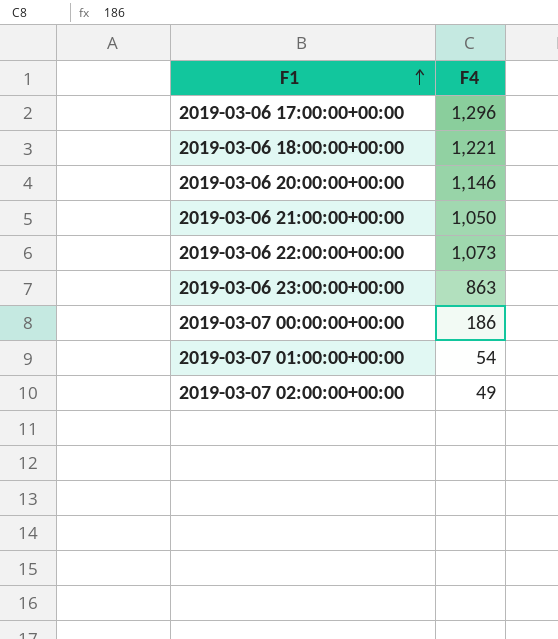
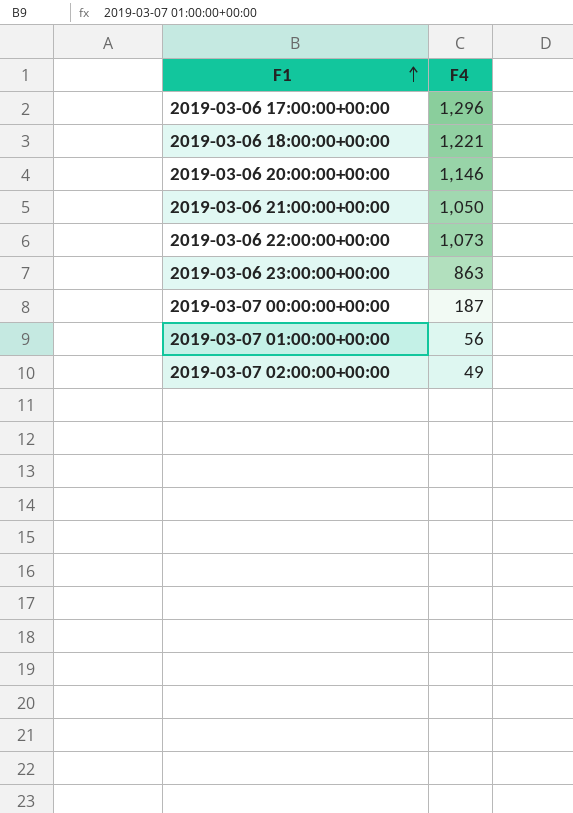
2019-03-07 00:00:00+00:00 | F4: 186 -> 187
2019-03-07 01:00:00+00:00 | F4: 54 -> 56

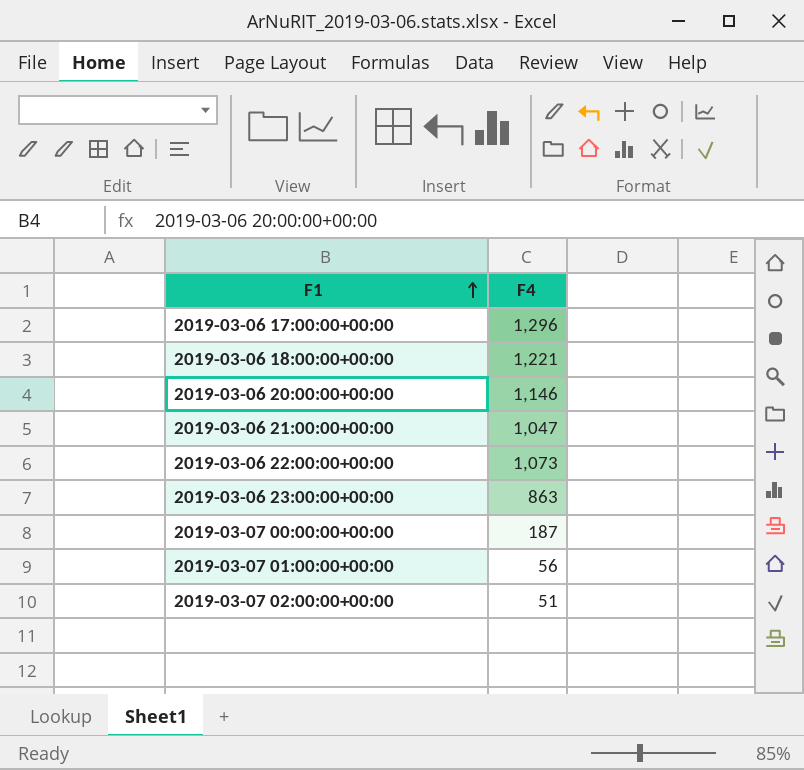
2019-03-06 21:00:00+00:00 | F4: 1,050 -> 1,047
2019-03-07 02:00:00+00:00 | F4: 49 -> 51

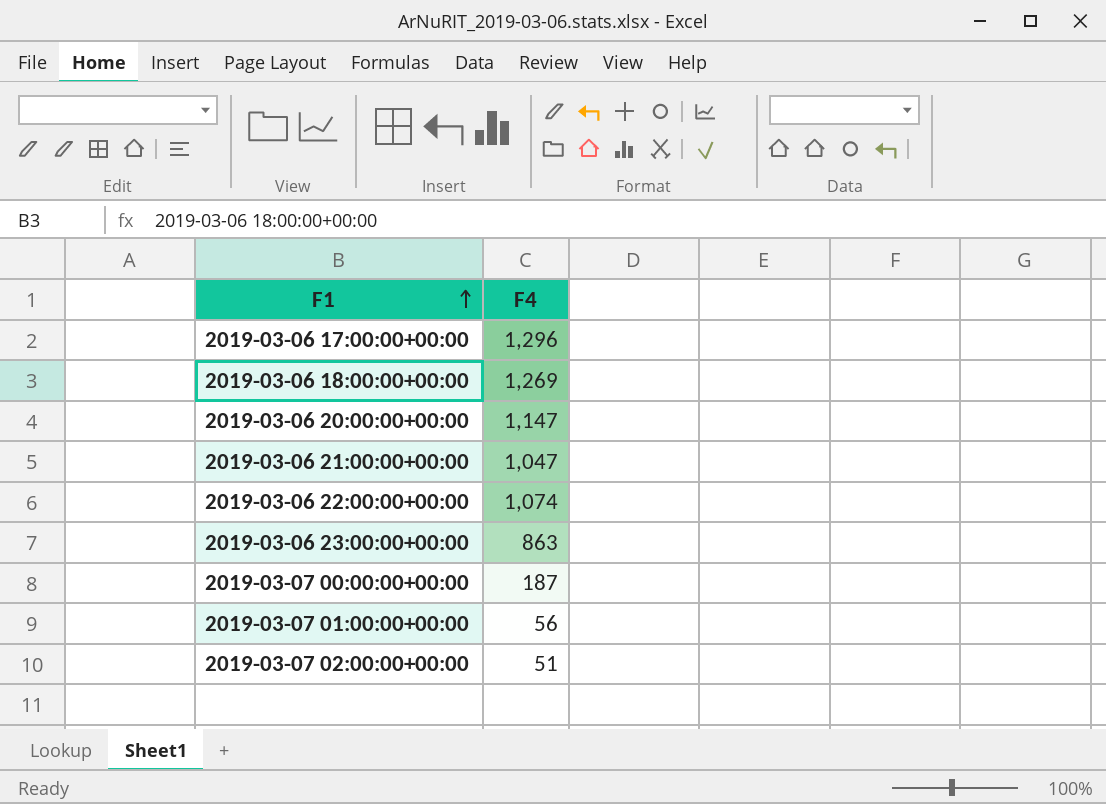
2019-03-06 18:00:00+00:00 | F4: 1,221 -> 1,269
2019-03-06 20:00:00+00:00 | F4: 1,146 -> 1,147
2019-03-06 22:00:00+00:00 | F4: 1,073 -> 1,074

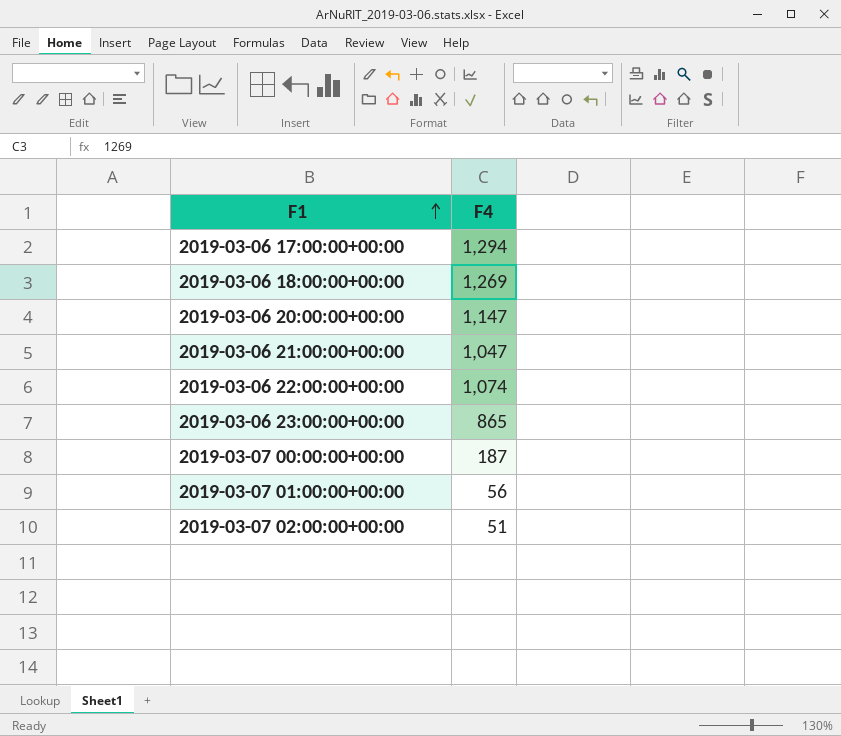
2019-03-06 17:00:00+00:00 | F4: 1,296 -> 1,294
2019-03-06 23:00:00+00:00 | F4: 863 -> 865

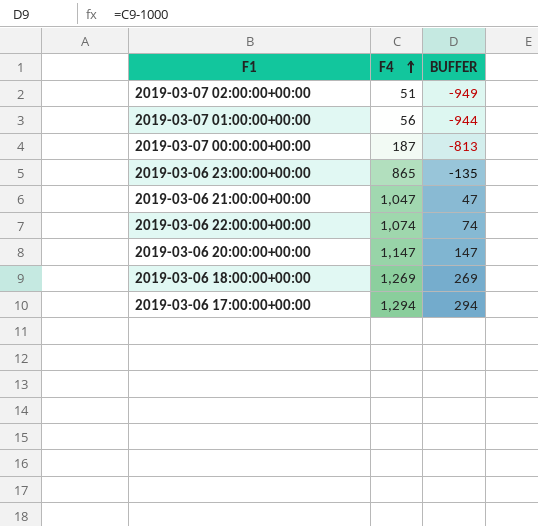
row order: F1 ascending -> F4 ascending
column BUFFER | formula: none -> [F4] - 1000

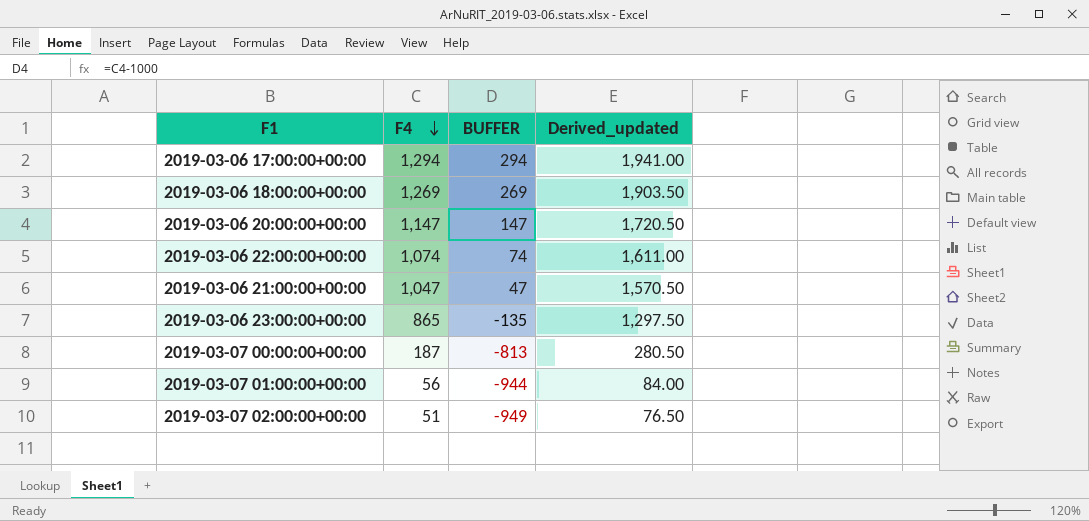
row order: F4 ascending -> F4 descending
column Derived_updated | formula: none -> [F4] * 1.5

